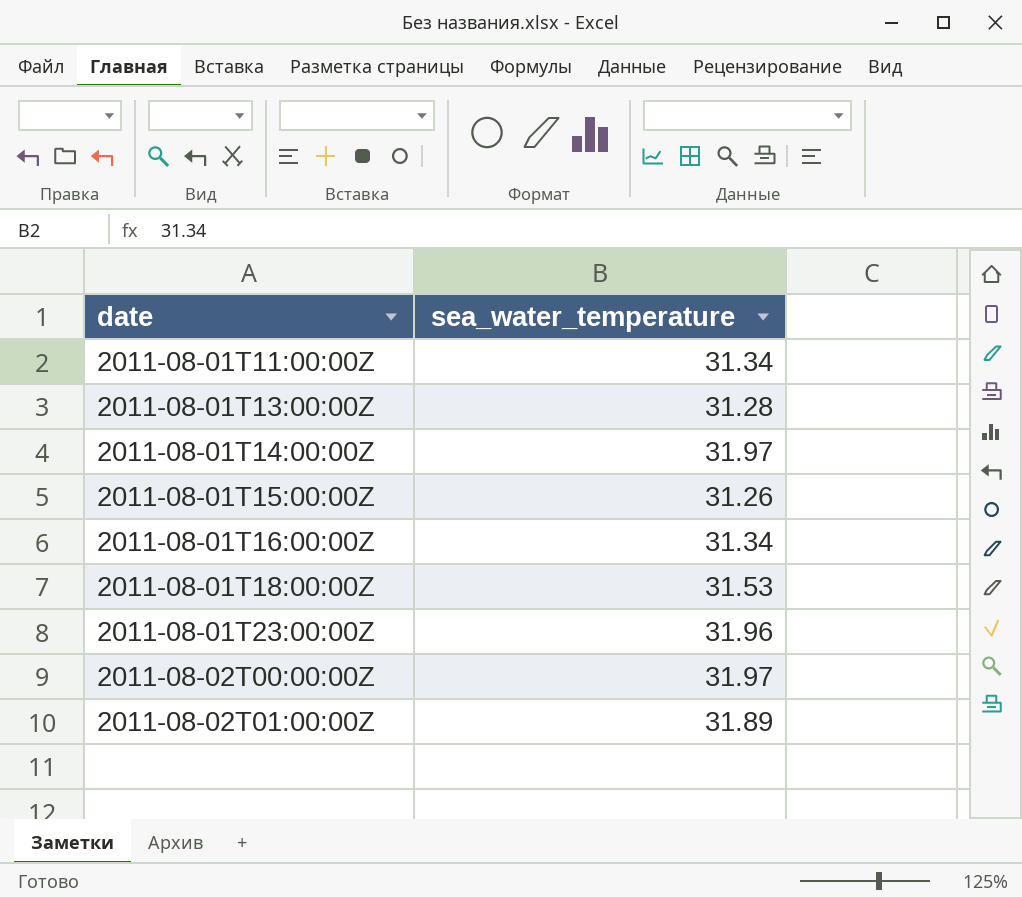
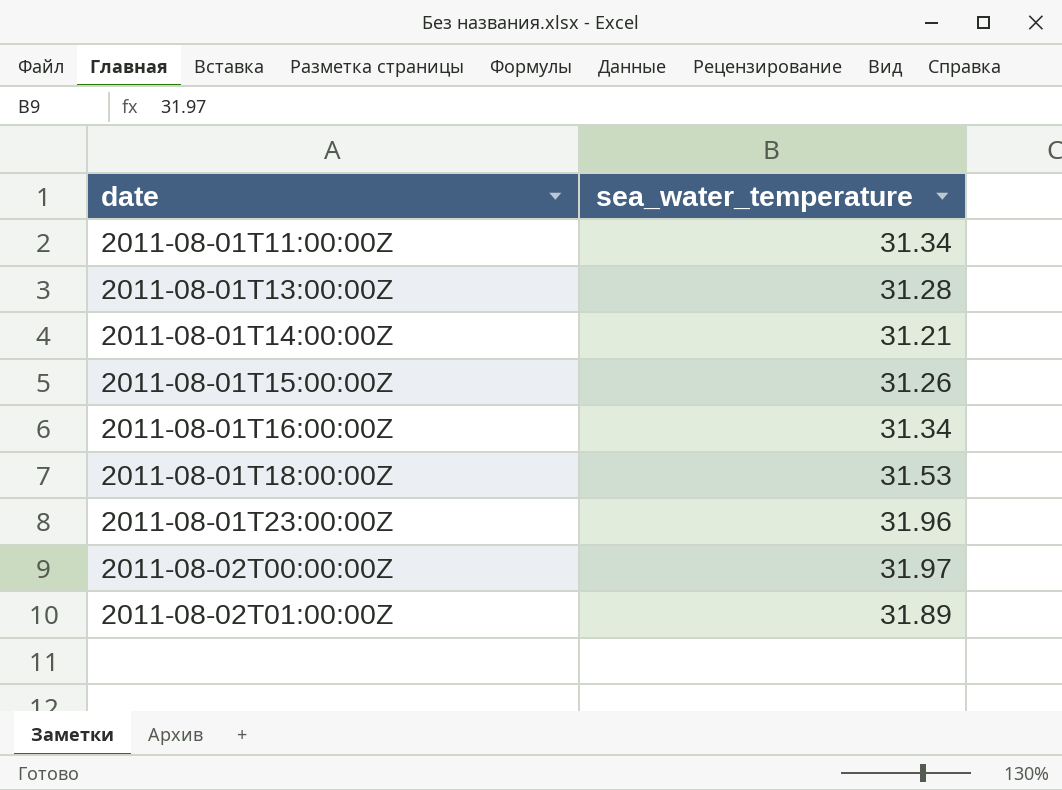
2011-08-01T14:00:00Z | sea_water_temperature: 31.97 -> 31.21

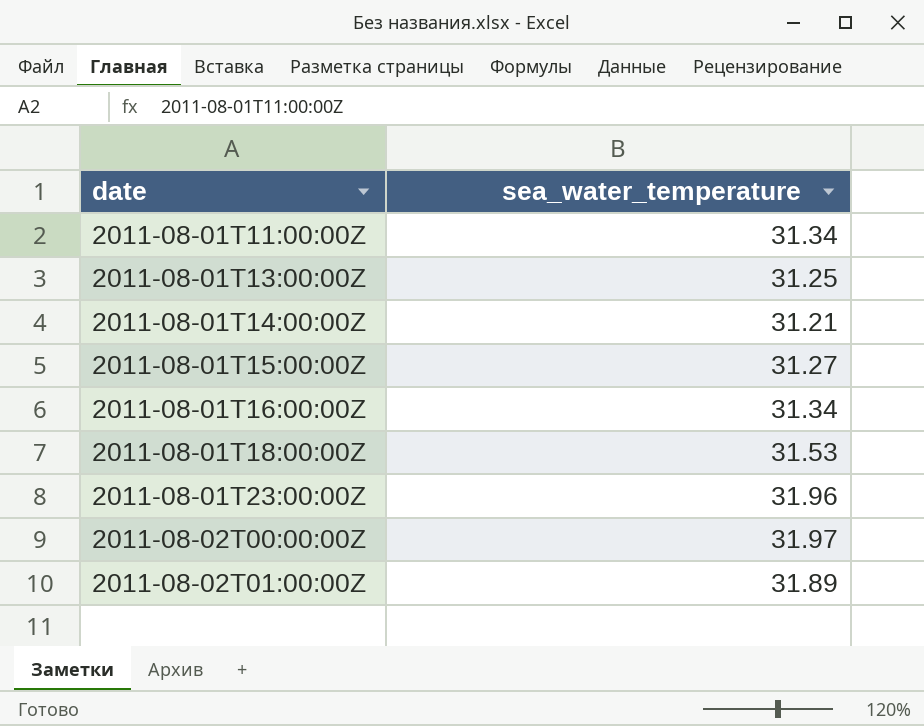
2011-08-01T13:00:00Z | sea_water_temperature: 31.28 -> 31.25
2011-08-01T15:00:00Z | sea_water_temperature: 31.26 -> 31.27

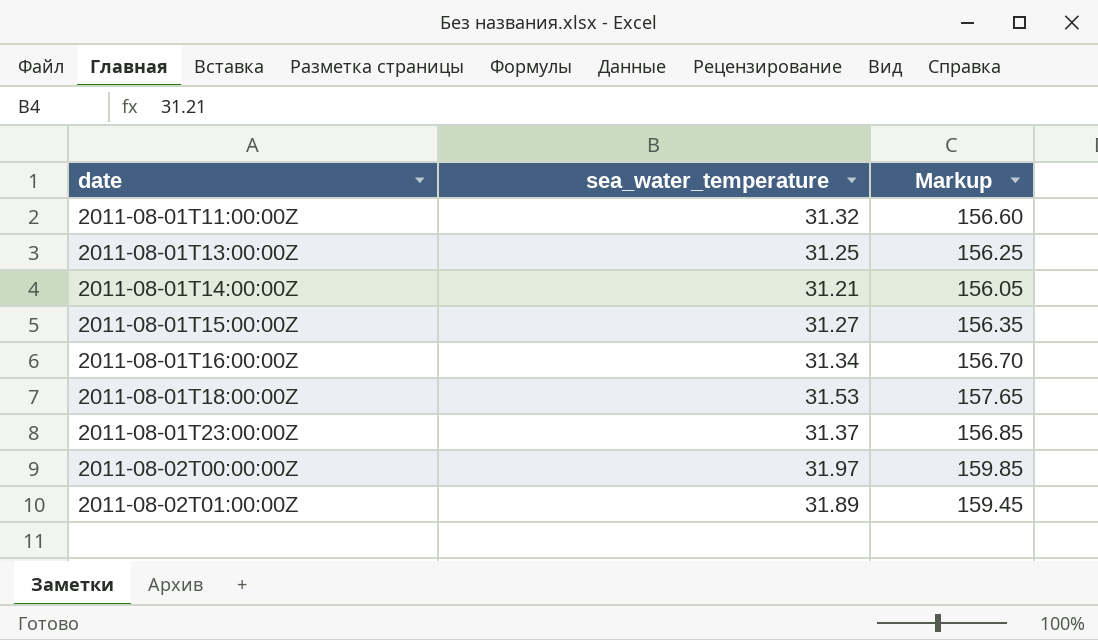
column Markup | formula: none -> [sea_water_temperature] * 5
2011-08-01T11:00:00Z | sea_water_temperature: 31.34 -> 31.32
2011-08-01T23:00:00Z | sea_water_temperature: 31.96 -> 31.37

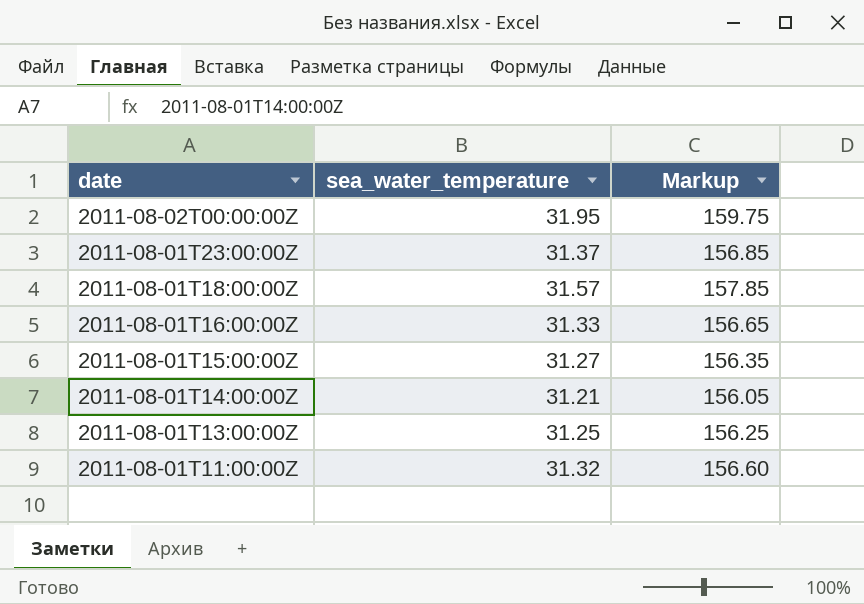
row order: date ascending -> date descending
row 2011-08-02T01:00:00Z: 31.89 | 159.45 -> none
2011-08-02T00:00:00Z | sea_water_temperature: 31.97 -> 31.95
2011-08-02T00:00:00Z | Markup: 159.85 -> 159.75
2011-08-01T18:00:00Z | sea_water_temperature: 31.53 -> 31.57
2011-08-01T18:00:00Z | Markup: 157.65 -> 157.85
2011-08-01T16:00:00Z | sea_water_temperature: 31.34 -> 31.33
2011-08-01T16:00:00Z | Markup: 156.70 -> 156.65

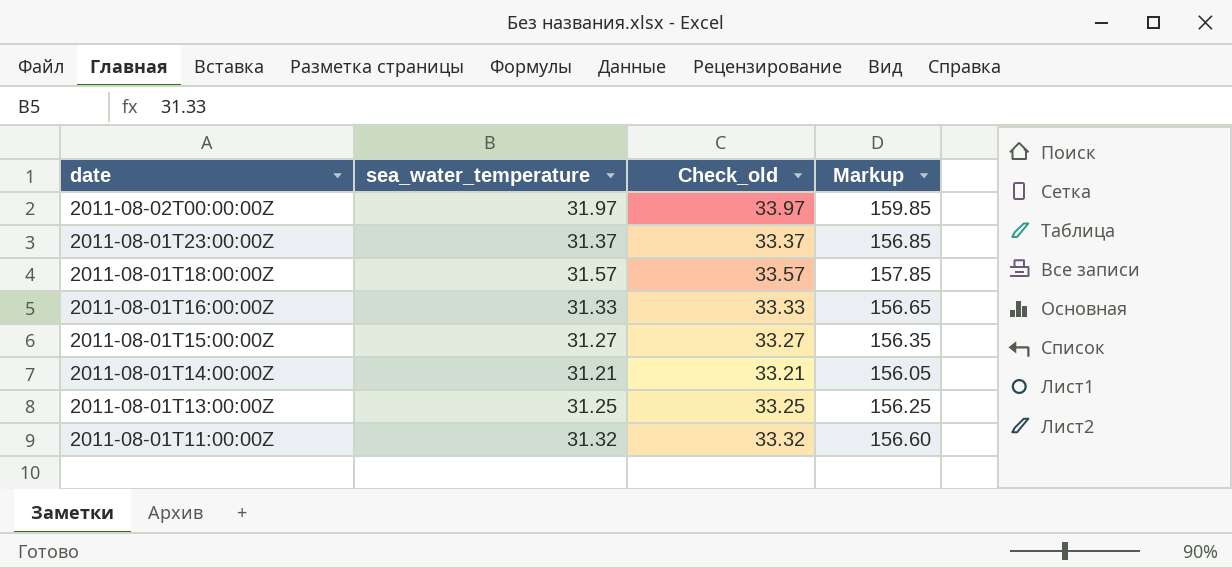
column Check_old | formula: none -> [sea_water_temperature] + 2
2011-08-02T00:00:00Z | sea_water_temperature: 31.95 -> 31.97
2011-08-02T00:00:00Z | Markup: 159.75 -> 159.85

